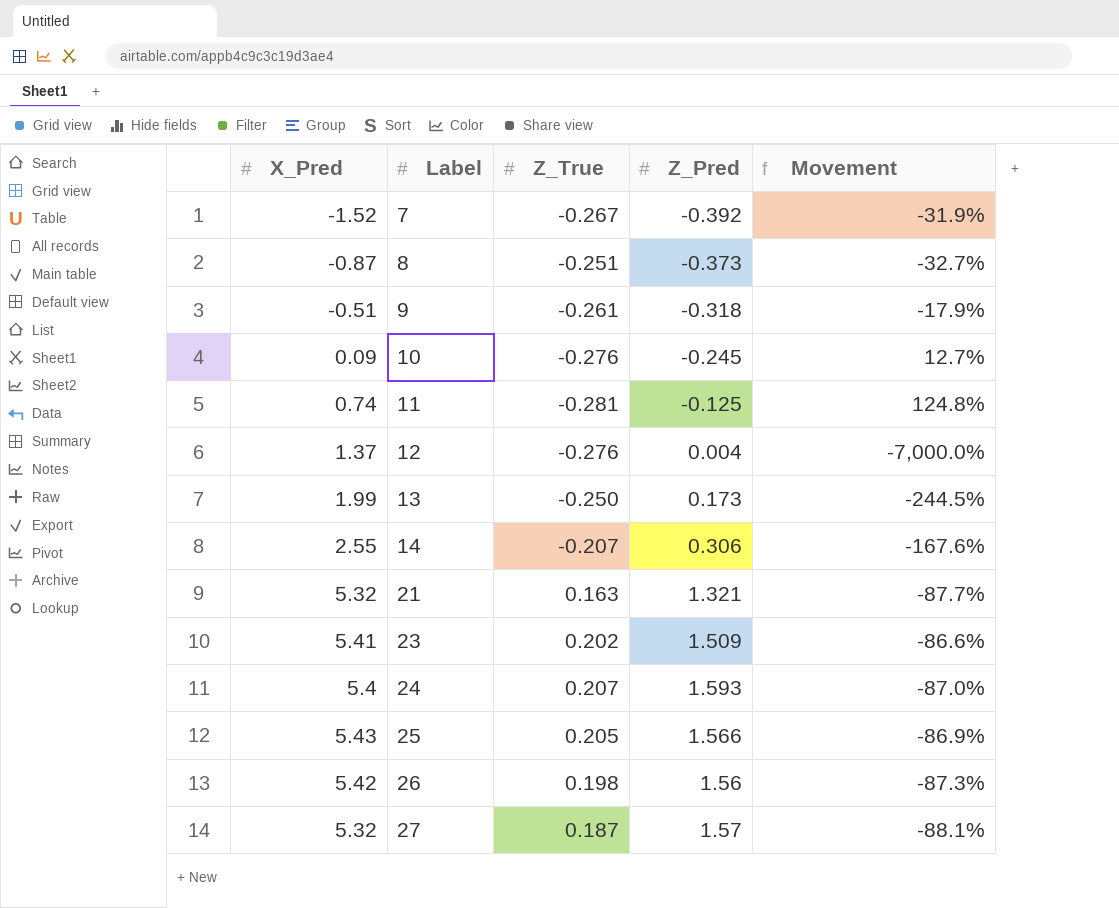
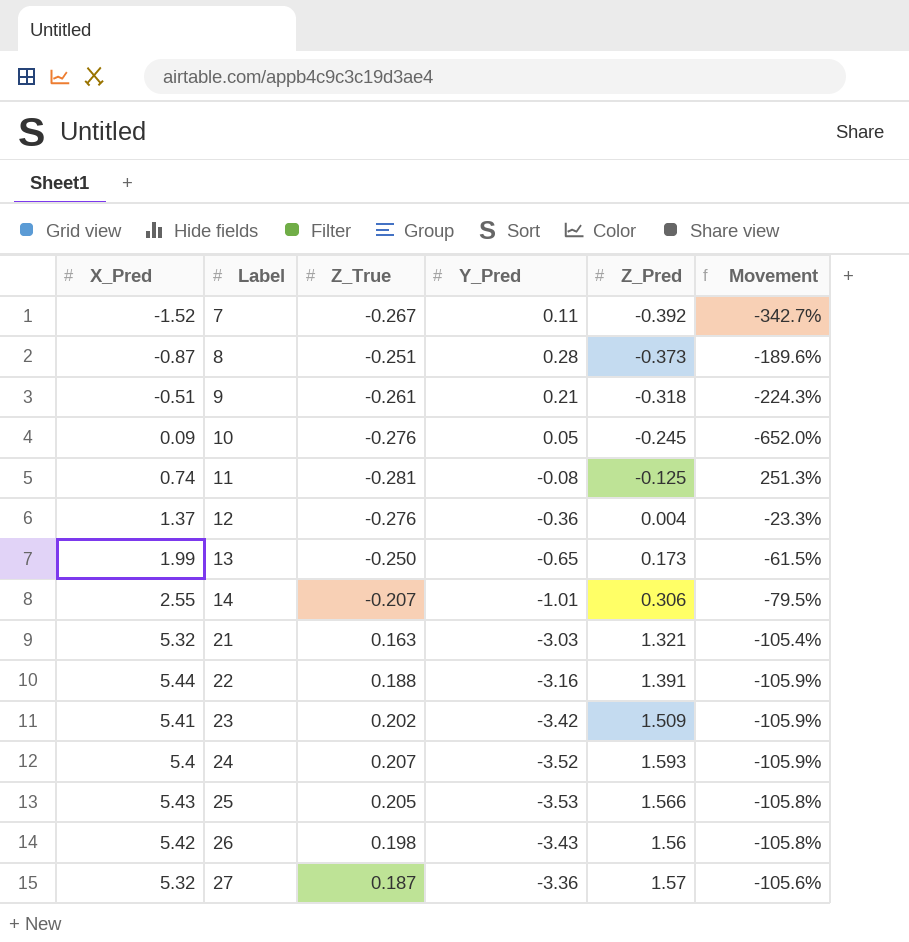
column Y_Pred | position: none -> 4
column Movement | formula: ([Z_True] - [Z_Pred]) / [Z_Pred] -> ([Z_True] - [Y_Pred]) / [Y_Pred]
row 22: none -> 5.44 | 0.188 | -3.16 | 1.391 | -105.9%

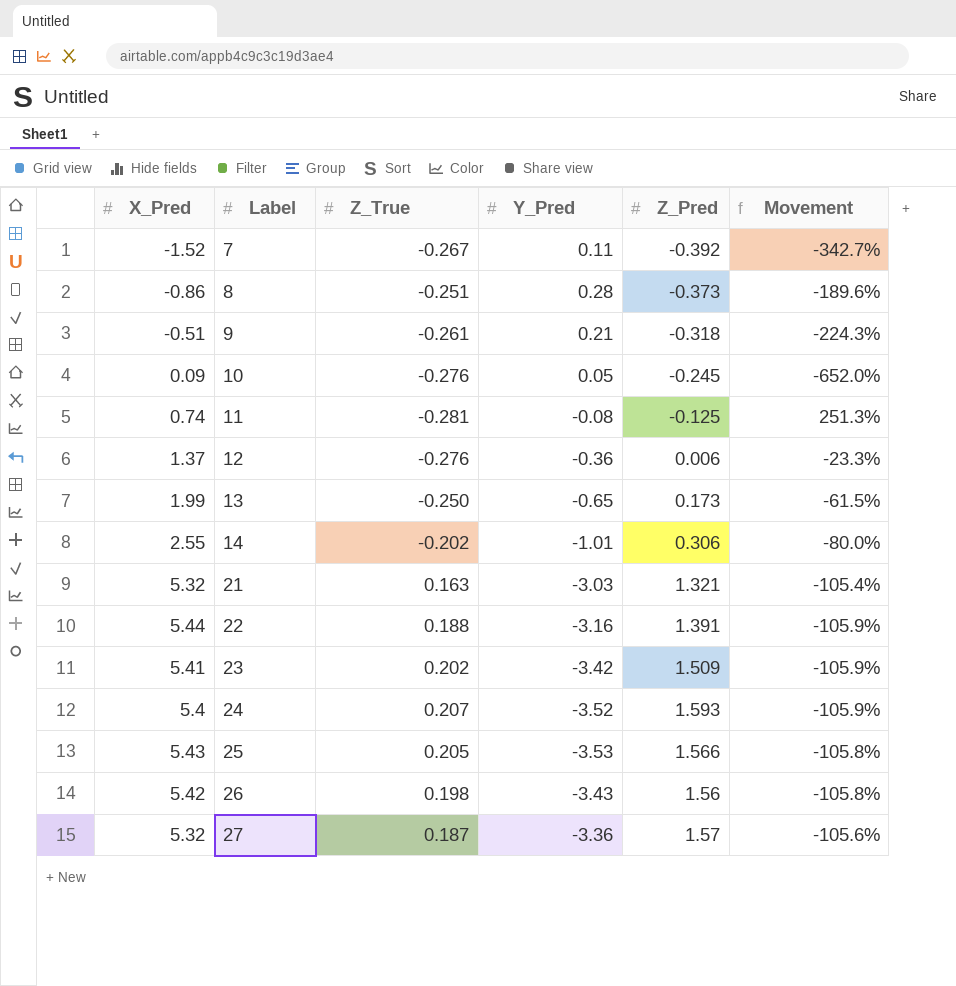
8 | X_Pred: -0.87 -> -0.86
12 | Z_Pred: 0.004 -> 0.006
14 | Z_True: -0.207 -> -0.202
14 | Movement: -79.5% -> -80.0%

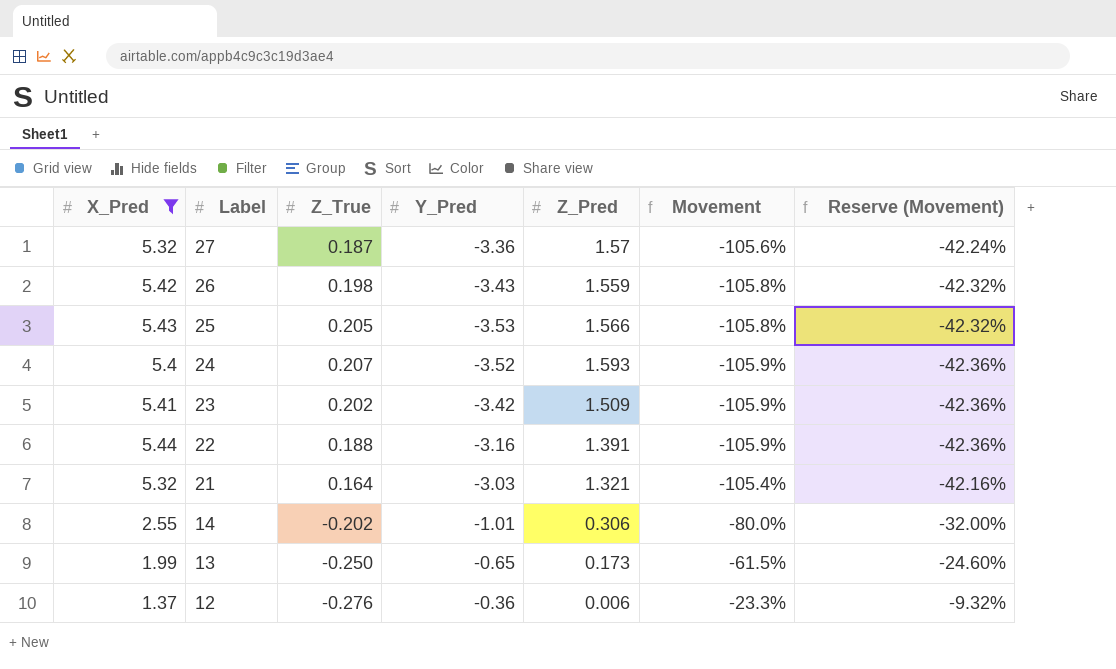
filter: none -> X_Pred >= 1.37
row order: Label ascending -> Label descending
column Reserve (Movement) | formula: none -> [Movement] * 0.4
26 | Z_Pred: 1.56 -> 1.559
21 | Z_True: 0.163 -> 0.164

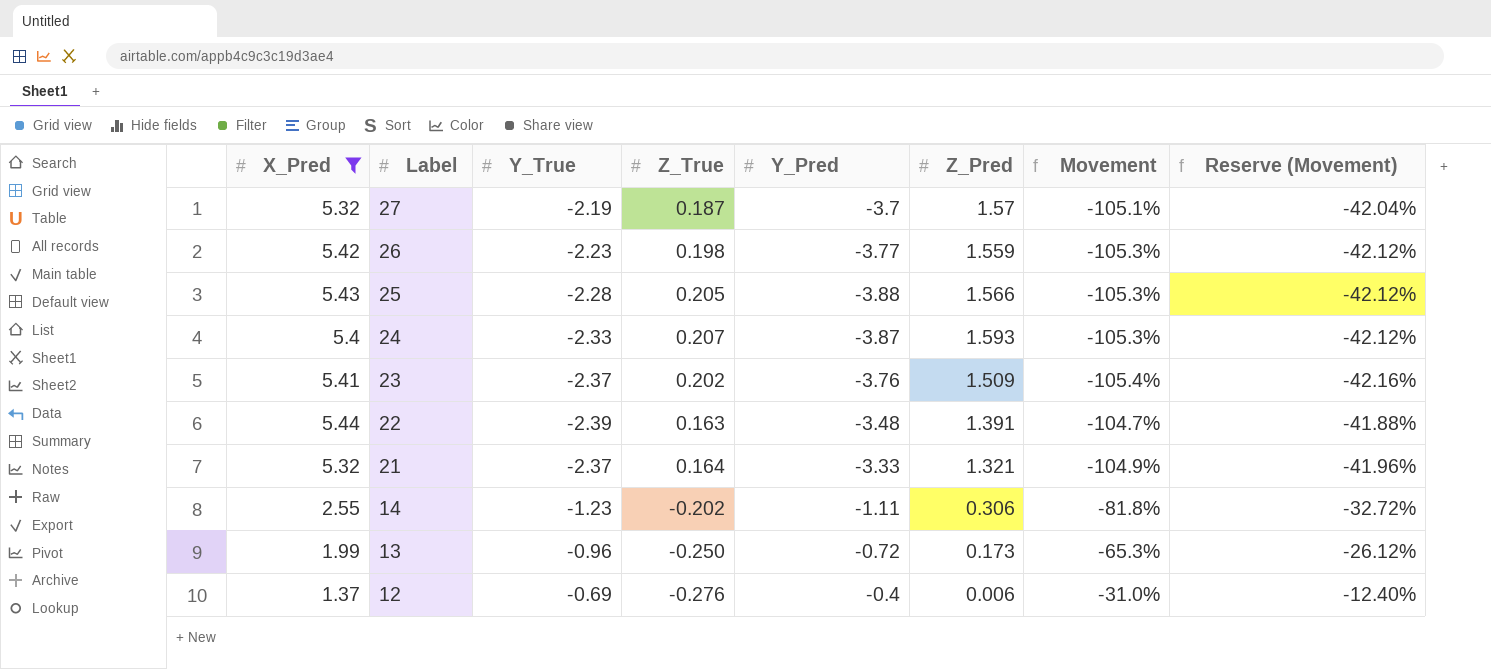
column Y_True | position: none -> 3
27 | Y_Pred: -3.36 -> -3.7
27 | Movement: -105.6% -> -105.1%
27 | Reserve (Movement): -42.24% -> -42.04%
26 | Y_Pred: -3.43 -> -3.77
26 | Movement: -105.8% -> -105.3%
26 | Reserve (Movement): -42.32% -> -42.12%
25 | Y_Pred: -3.53 -> -3.88
25 | Movement: -105.8% -> -105.3%
25 | Reserve (Movement): -42.32% -> -42.12%
24 | Y_Pred: -3.52 -> -3.87
24 | Movement: -105.9% -> -105.3%
24 | Reserve (Movement): -42.36% -> -42.12%
23 | Y_Pred: -3.42 -> -3.76
23 | Movement: -105.9% -> -105.4%
23 | Reserve (Movement): -42.36% -> -42.16%
22 | Z_True: 0.188 -> 0.163
22 | Y_Pred: -3.16 -> -3.48
22 | Movement: -105.9% -> -104.7%
22 | Reserve (Movement): -42.36% -> -41.88%
21 | Y_Pred: -3.03 -> -3.33
21 | Movement: -105.4% -> -104.9%
21 | Reserve (Movement): -42.16% -> -41.96%
14 | Y_Pred: -1.01 -> -1.11
14 | Movement: -80.0% -> -81.8%
14 | Reserve (Movement): -32.00% -> -32.72%
13 | Y_Pred: -0.65 -> -0.72
13 | Movement: -61.5% -> -65.3%
13 | Reserve (Movement): -24.60% -> -26.12%
12 | Y_Pred: -0.36 -> -0.4
12 | Movement: -23.3% -> -31.0%
12 | Reserve (Movement): -9.32% -> -12.40%

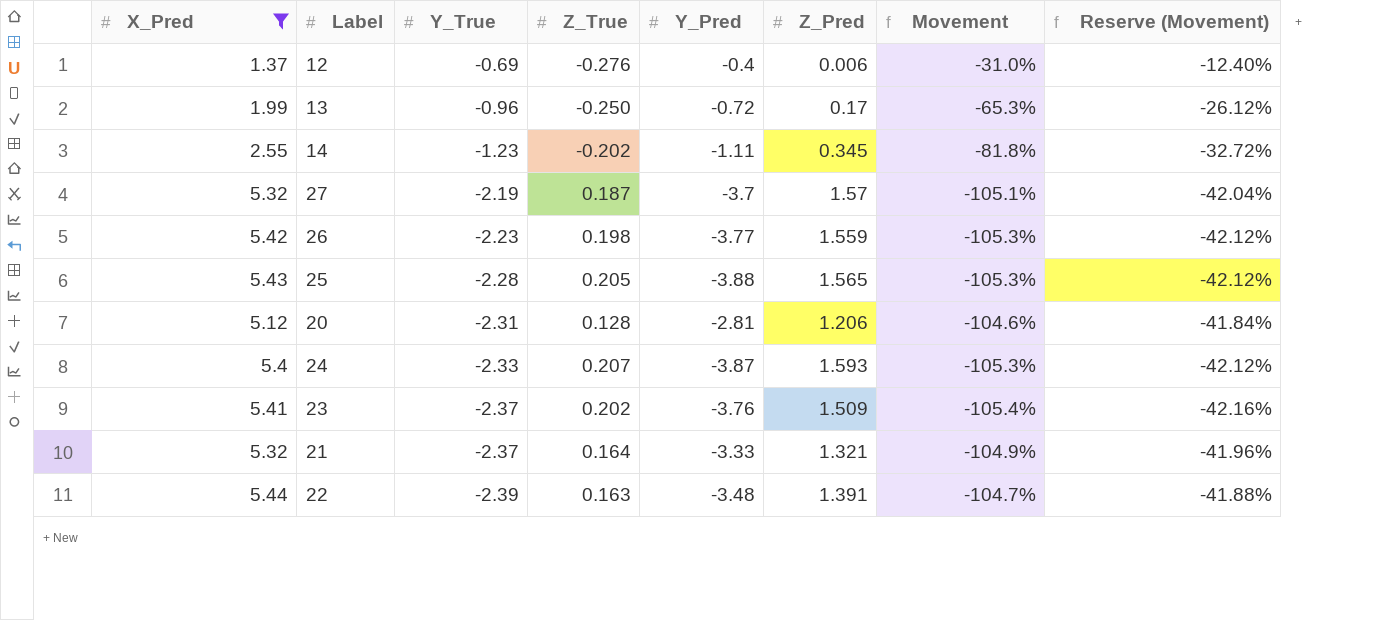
row order: Label descending -> Y_True descending
13 | Z_Pred: 0.173 -> 0.17
14 | Z_Pred: 0.306 -> 0.345
25 | Z_Pred: 1.566 -> 1.565
row 20: none -> 5.12 | -2.31 | 0.128 | -2.81 | 1.206 | -104.6% | -41.84%

